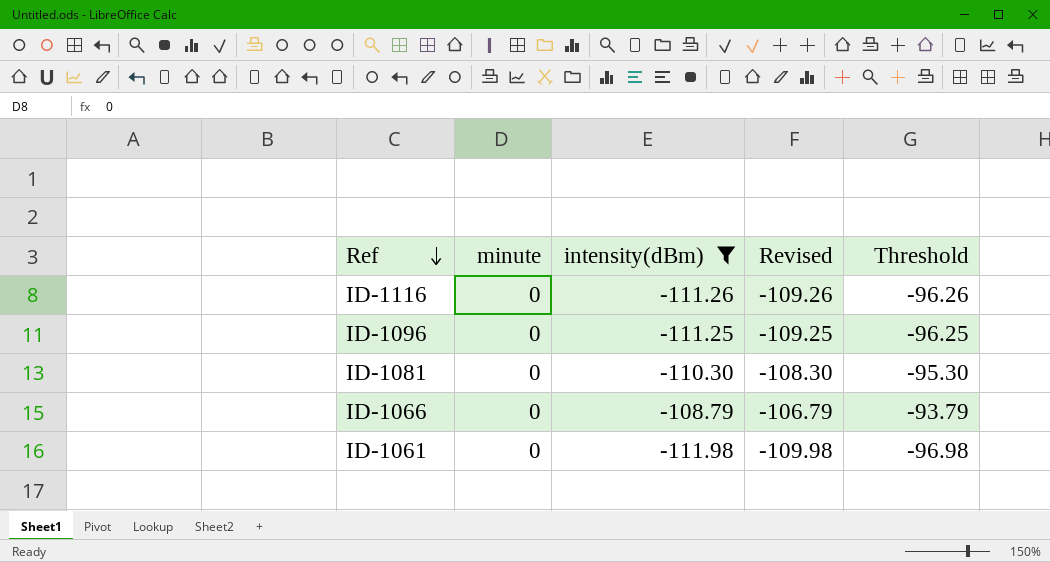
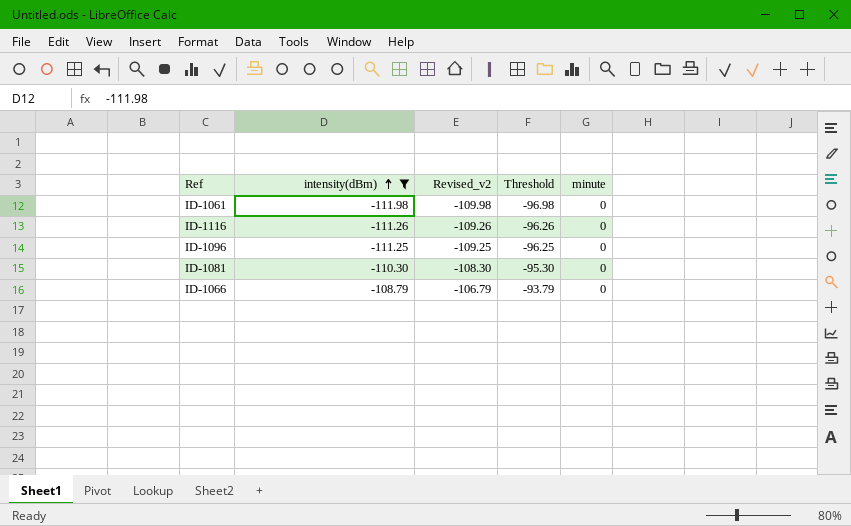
row order: Ref descending -> intensity(dBm) ascending
column name: Revised -> Revised_v2
column minute | position: 2 -> 5

